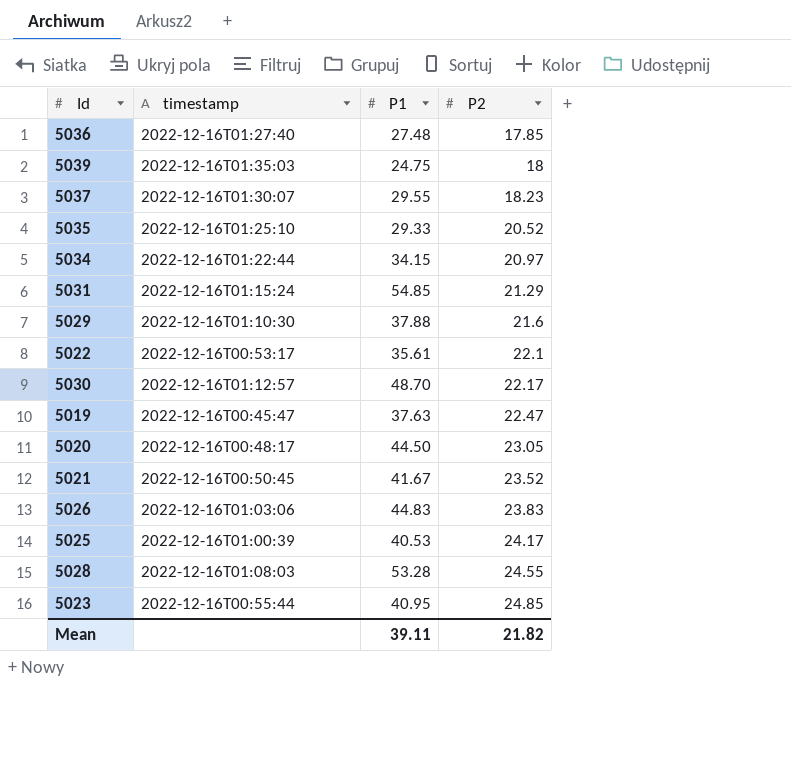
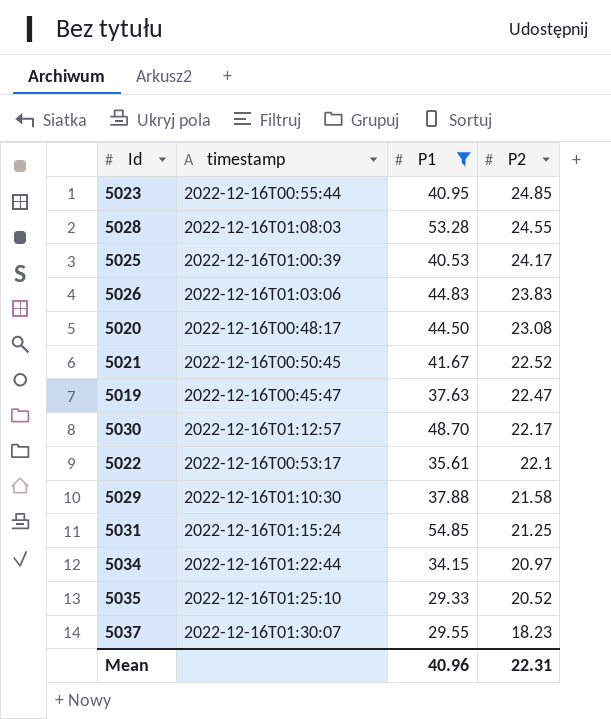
filter: none -> P1 >= 29.33
row order: P2 ascending -> P2 descending
5020 | P2: 23.05 -> 23.08
5021 | P2: 23.52 -> 22.52
5029 | P2: 21.6 -> 21.58
5031 | P2: 21.29 -> 21.25
Mean | P1: 39.11 -> 40.96
Mean | P2: 21.82 -> 22.31

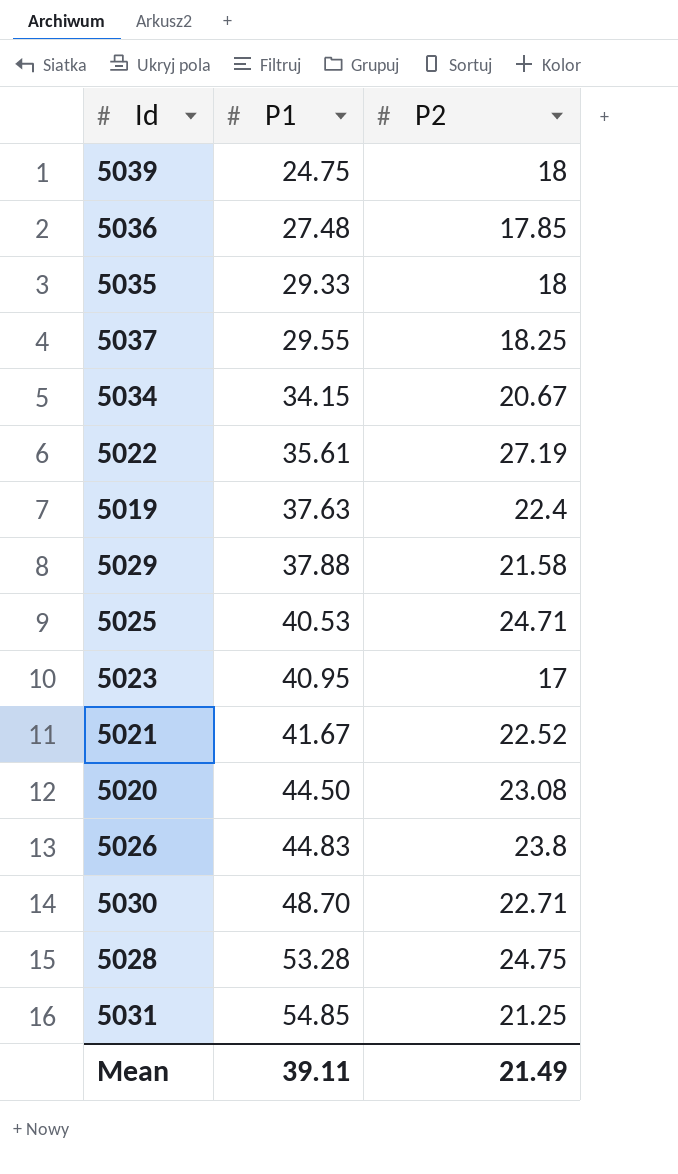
filter: P1 >= 29.33 -> none
row order: P2 descending -> P1 ascending
column timestamp | position: 2 -> none
5035 | P2: 20.52 -> 18
5037 | P2: 18.23 -> 18.25
5034 | P2: 20.97 -> 20.67
5022 | P2: 22.1 -> 27.19
5019 | P2: 22.47 -> 22.4
5025 | P2: 24.17 -> 24.71
5023 | P2: 24.85 -> 17
5026 | P2: 23.83 -> 23.8
5030 | P2: 22.17 -> 22.71
5028 | P2: 24.55 -> 24.75
Mean | P1: 40.96 -> 39.11
Mean | P2: 22.31 -> 21.49

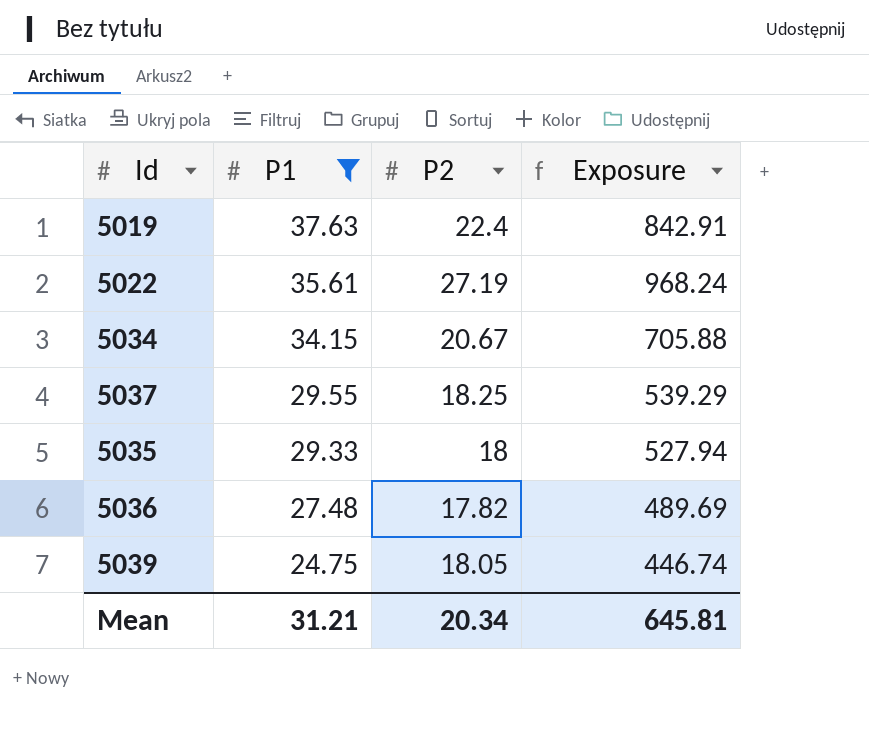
filter: none -> P1 <= 37.63
row order: P1 ascending -> P1 descending
column Exposure | formula: none -> [P1] * [P2]
5036 | P2: 17.85 -> 17.82
5039 | P2: 18 -> 18.05
Mean | P1: 39.11 -> 31.21
Mean | P2: 21.49 -> 20.34

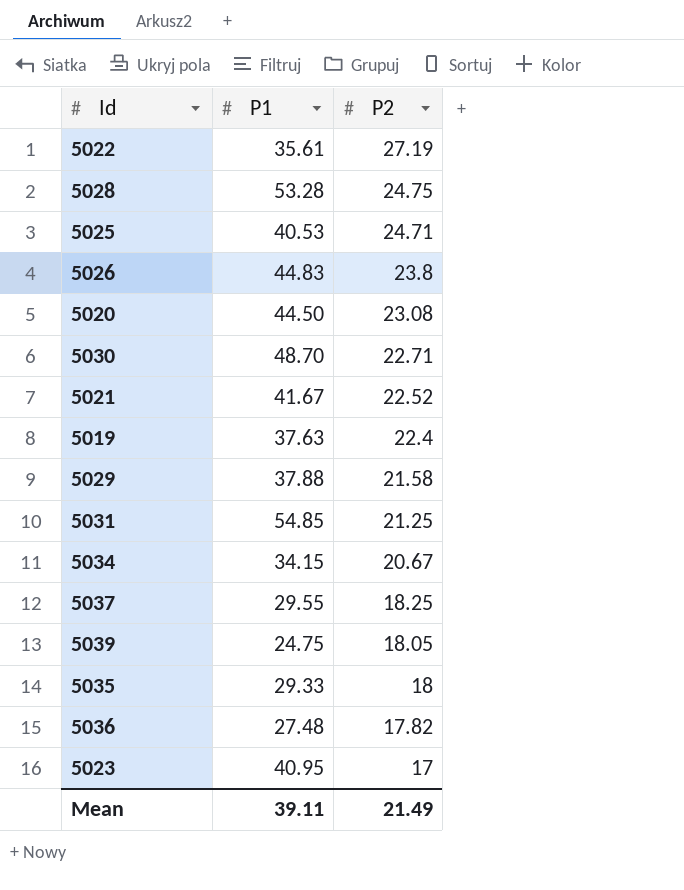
filter: P1 <= 37.63 -> none
row order: P1 descending -> P2 descending
column Exposure | formula: [P1] * [P2] -> none
Mean | P1: 31.21 -> 39.11
Mean | P2: 20.34 -> 21.49

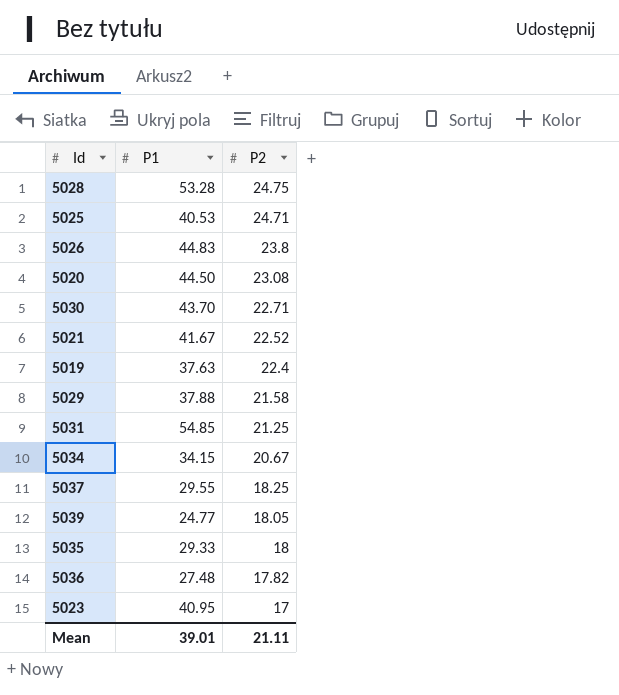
row 5022: 35.61 | 27.19 -> none
5030 | P1: 48.70 -> 43.70
5039 | P1: 24.75 -> 24.77
Mean | P1: 39.11 -> 39.01
Mean | P2: 21.49 -> 21.11

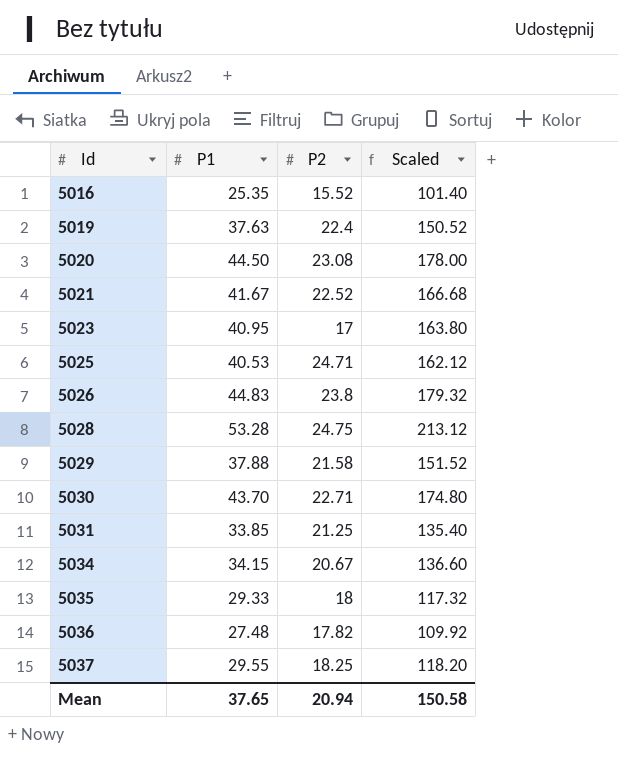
row order: P2 descending -> Id ascending
column Scaled | formula: none -> [P1] * 4
row 5039: 24.77 | 18.05 -> none
row 5016: none -> 25.35 | 15.52 | 101.40
5031 | P1: 54.85 -> 33.85
Mean | P1: 39.01 -> 37.65
Mean | P2: 21.11 -> 20.94

